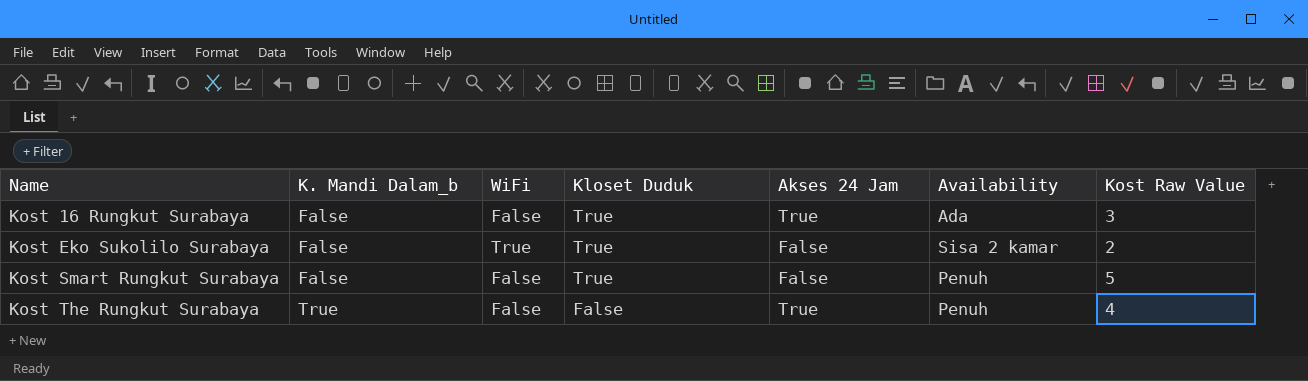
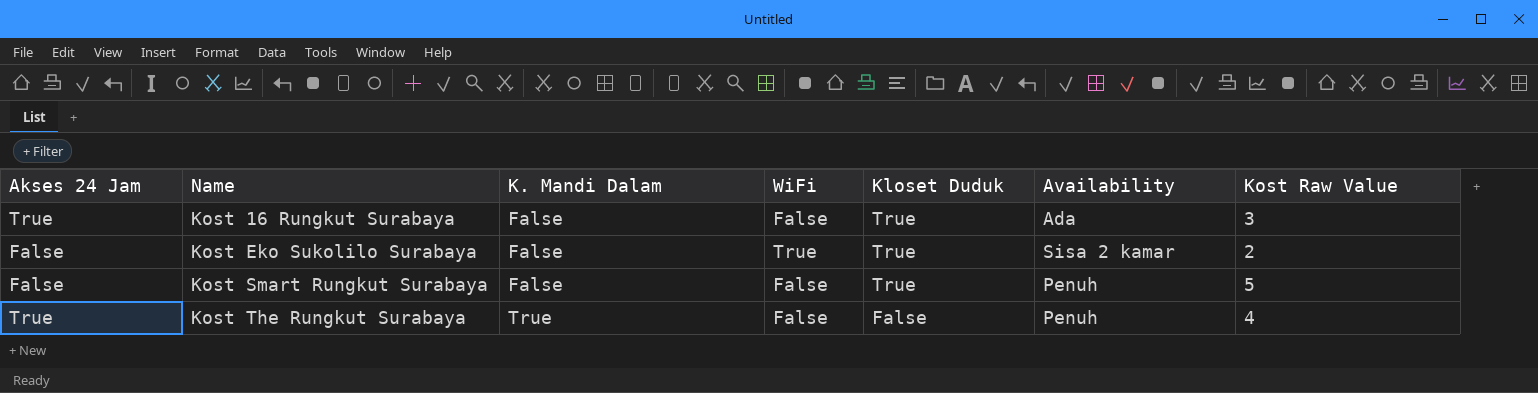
column Akses 24 Jam | position: 5 -> 1
column name: K. Mandi Dalam_b -> K. Mandi Dalam

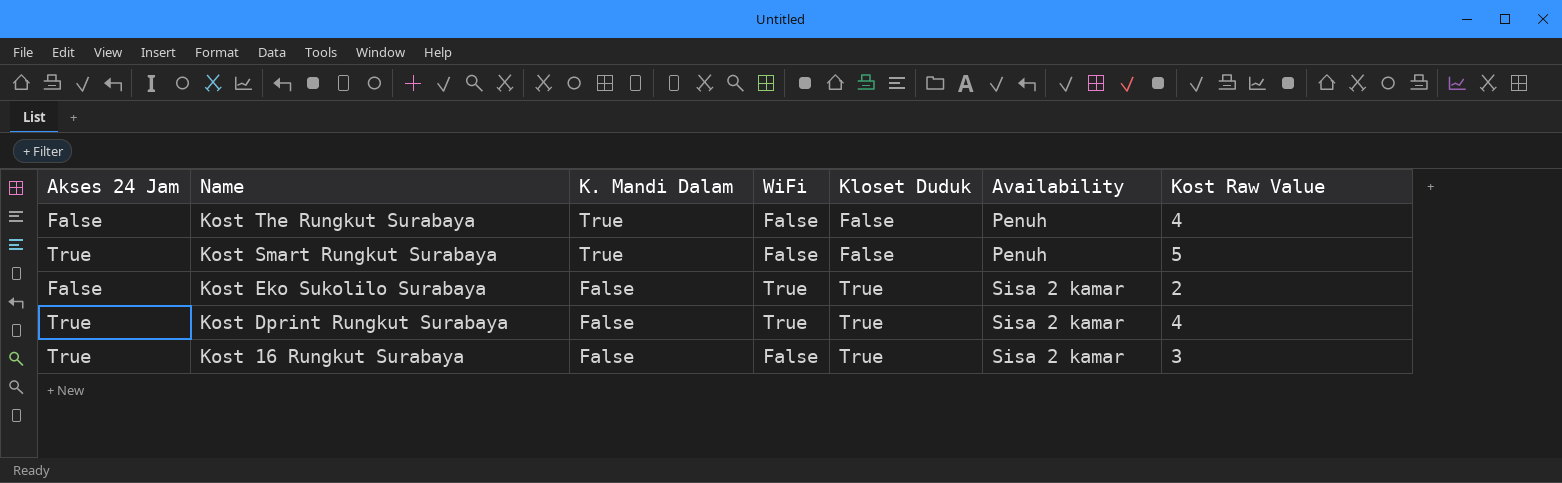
row order: Name ascending -> Name descending
Kost The Rungkut Surabaya | Akses 24 Jam: True -> False
Kost Smart Rungkut Surabaya | Akses 24 Jam: False -> True
Kost Smart Rungkut Surabaya | K. Mandi Dalam: False -> True
Kost Smart Rungkut Surabaya | Kloset Duduk: True -> False
row Kost Dprint Rungkut Surabaya: none -> True | False | True | True | Sisa 2 kamar | 4
Kost 16 Rungkut Surabaya | Availability: Ada -> Sisa 2 kamar

